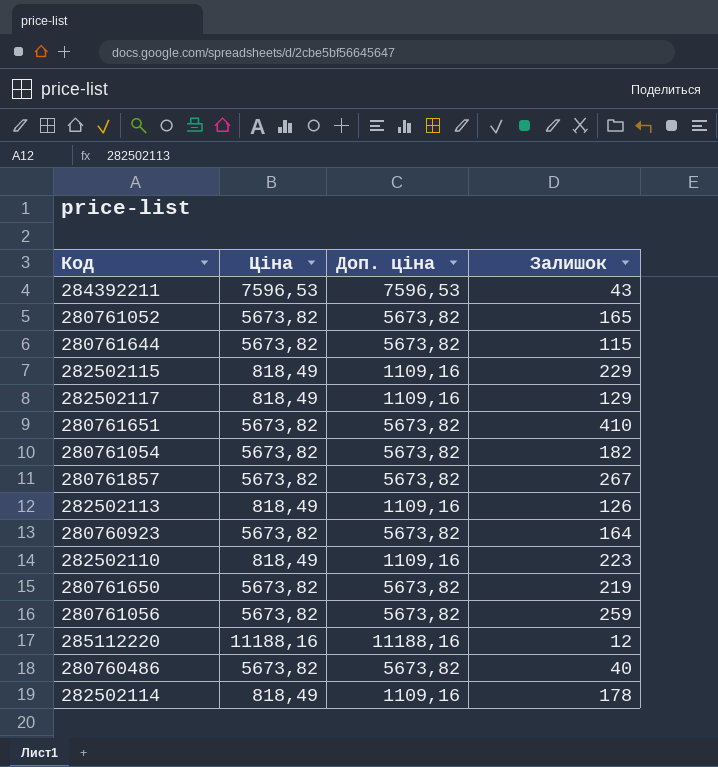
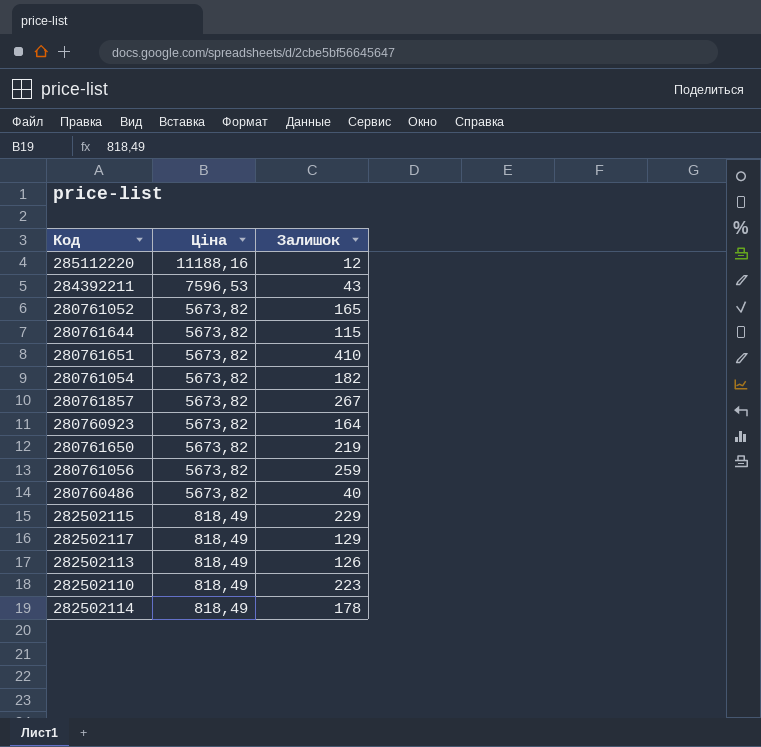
row order: none -> Ціна descending
column Доп. ціна | position: 3 -> none

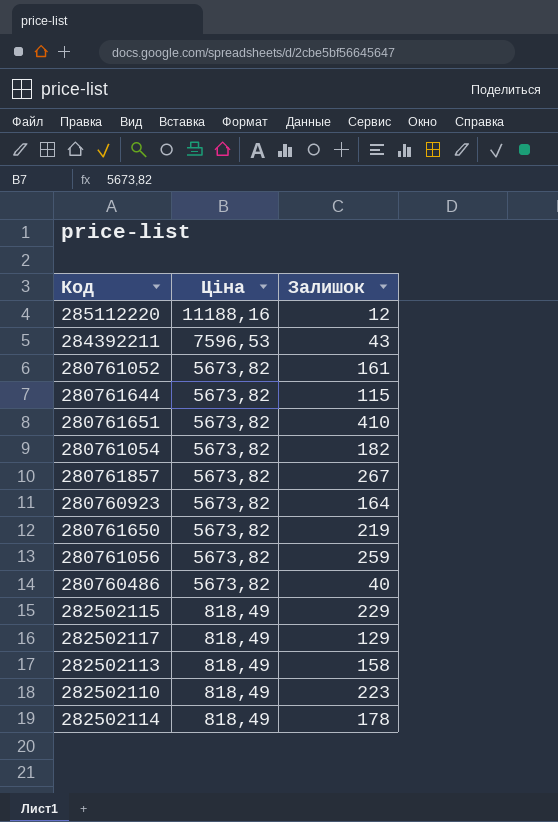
280761052 | Залишок: 165 -> 161
282502113 | Залишок: 126 -> 158

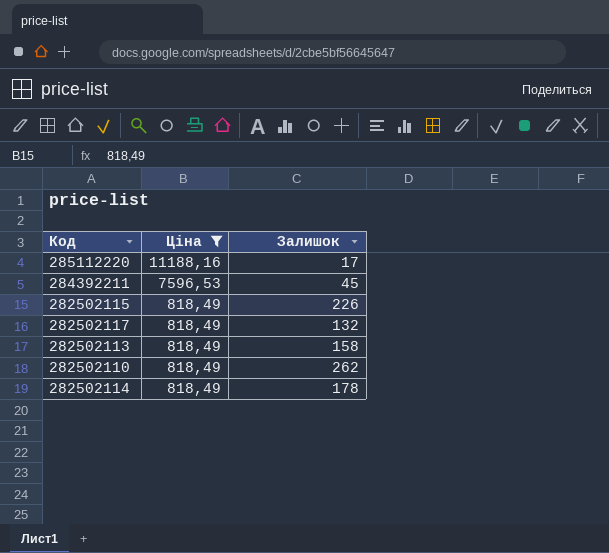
filter: none -> Ціна != 5673,82
285112220 | Залишок: 12 -> 17
284392211 | Залишок: 43 -> 45
282502115 | Залишок: 229 -> 226
282502117 | Залишок: 129 -> 132
282502110 | Залишок: 223 -> 262

